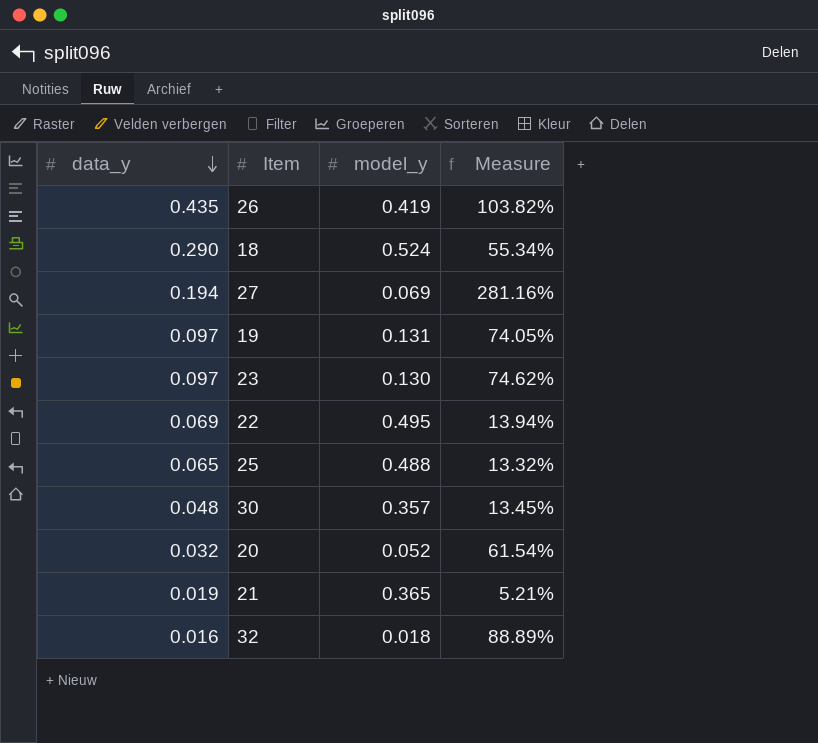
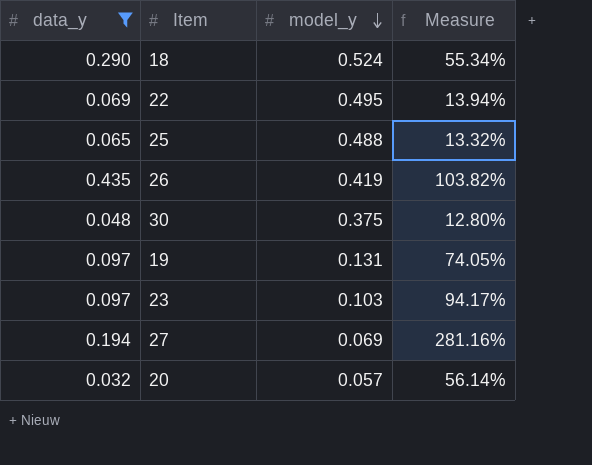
filter: none -> data_y >= 0.032
row order: data_y descending -> model_y descending
30 | model_y: 0.357 -> 0.375
30 | Measure: 13.45% -> 12.80%
23 | model_y: 0.130 -> 0.103
23 | Measure: 74.62% -> 94.17%
20 | model_y: 0.052 -> 0.057
20 | Measure: 61.54% -> 56.14%

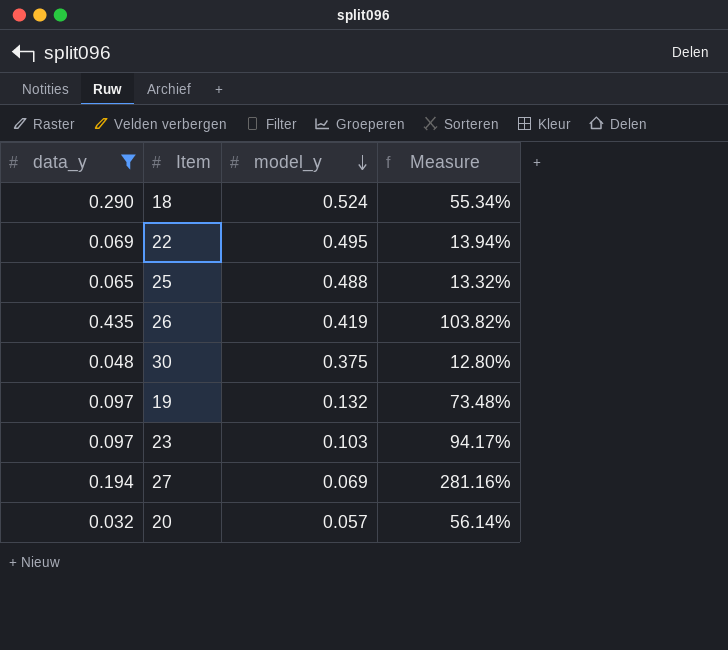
19 | model_y: 0.131 -> 0.132
19 | Measure: 74.05% -> 73.48%

